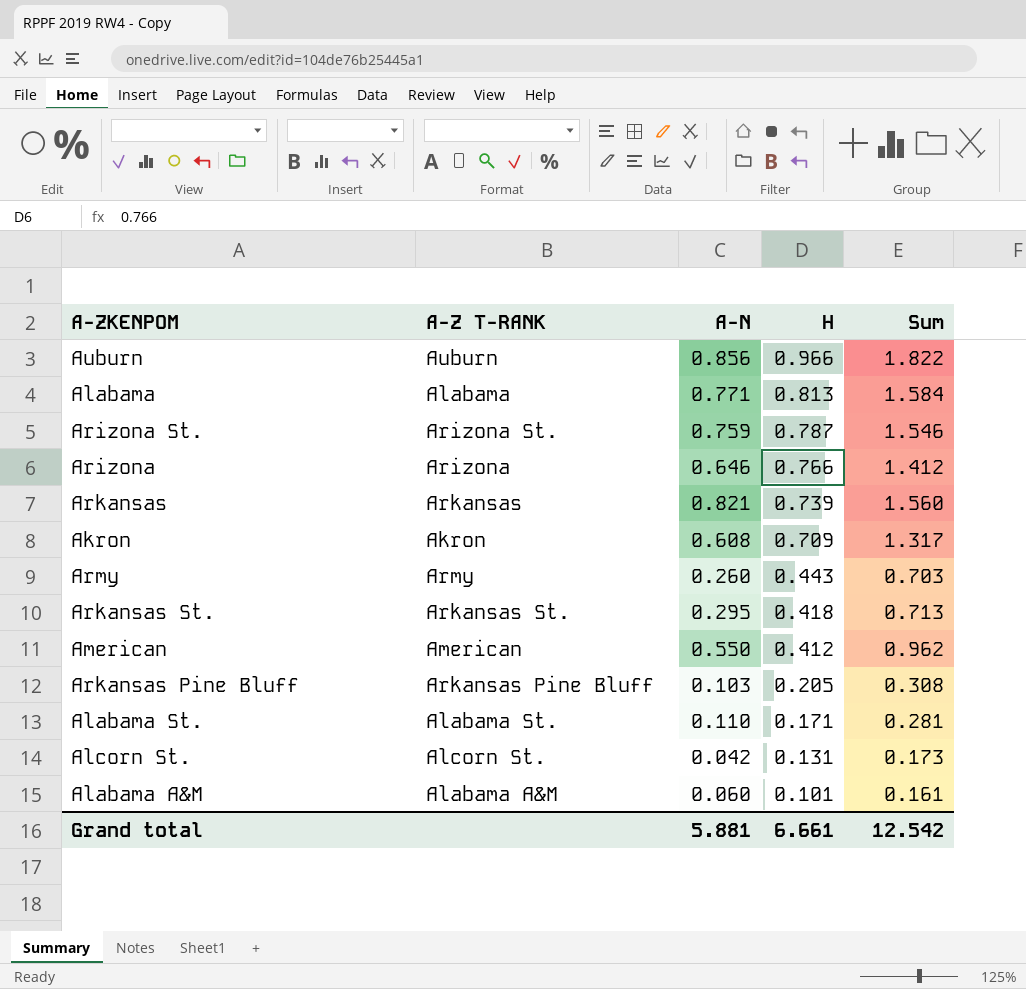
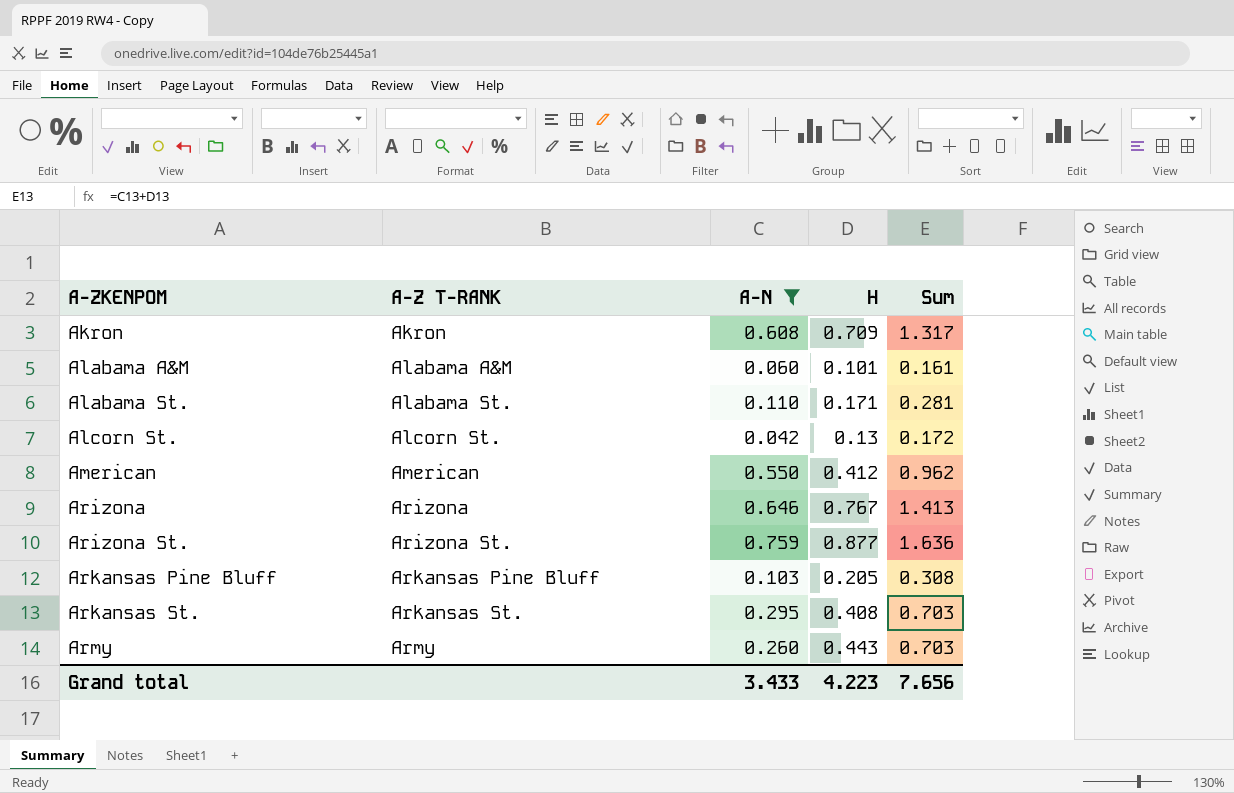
filter: none -> A-N <= 0.759
row order: H descending -> A-ZKENPOM ascending
Alcorn St. | H: 0.131 -> 0.13
Alcorn St. | Sum: 0.173 -> 0.172
Arizona | H: 0.766 -> 0.767
Arizona | Sum: 1.412 -> 1.413
Arizona St. | H: 0.787 -> 0.877
Arizona St. | Sum: 1.546 -> 1.636
Arkansas St. | H: 0.418 -> 0.408
Arkansas St. | Sum: 0.713 -> 0.703
Grand total | A-N: 5.881 -> 3.433
Grand total | H: 6.661 -> 4.223
Grand total | Sum: 12.542 -> 7.656

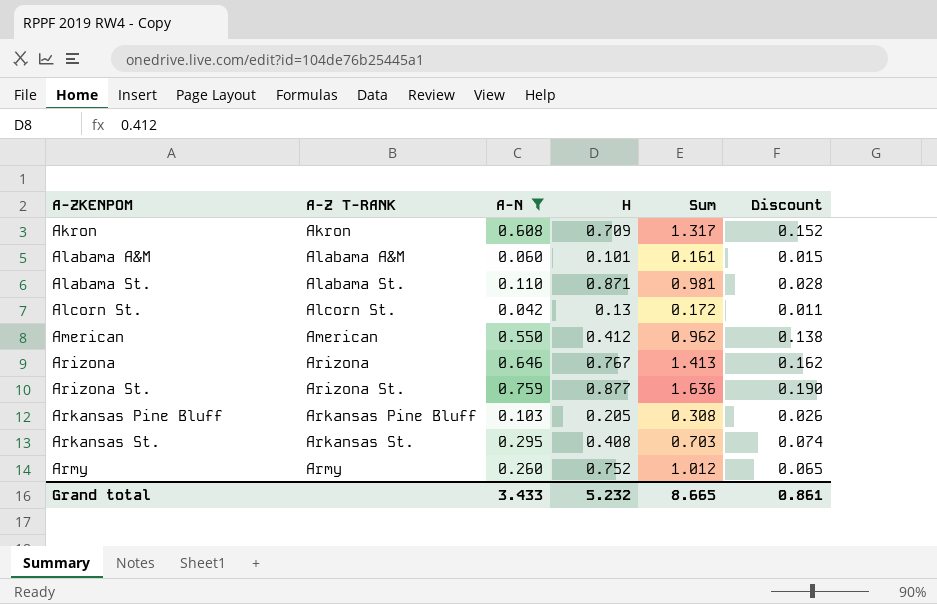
column Discount | formula: none -> [A-N] * 0.25
Alabama St. | H: 0.171 -> 0.871
Alabama St. | Sum: 0.281 -> 0.981
Army | H: 0.443 -> 0.752
Army | Sum: 0.703 -> 1.012
Grand total | H: 4.223 -> 5.232
Grand total | Sum: 7.656 -> 8.665

